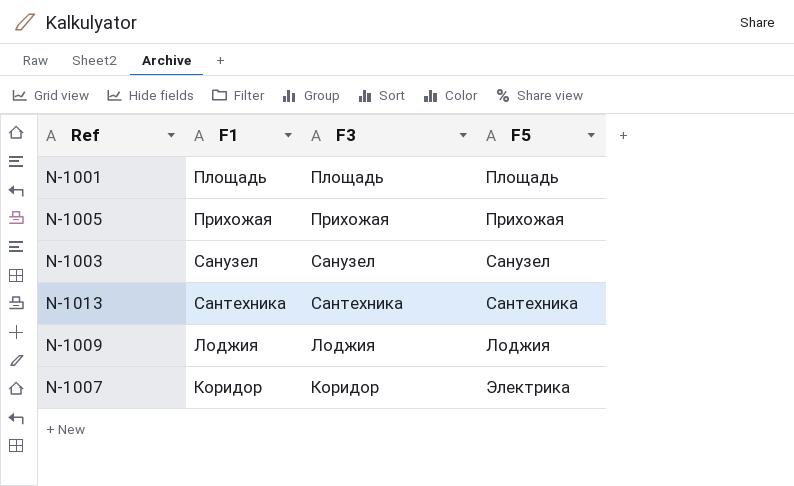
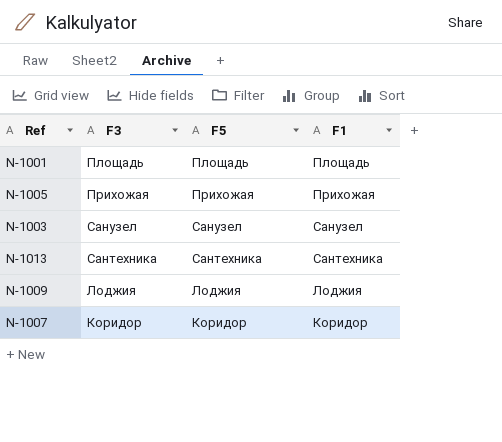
column F1 | position: 2 -> 4
N-1007 | F5: Электрика -> Коридор

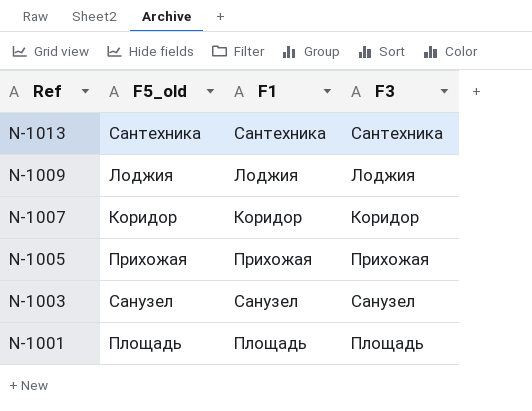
row order: none -> Ref descending
column name: F5 -> F5_old
column F3 | position: 2 -> 4

